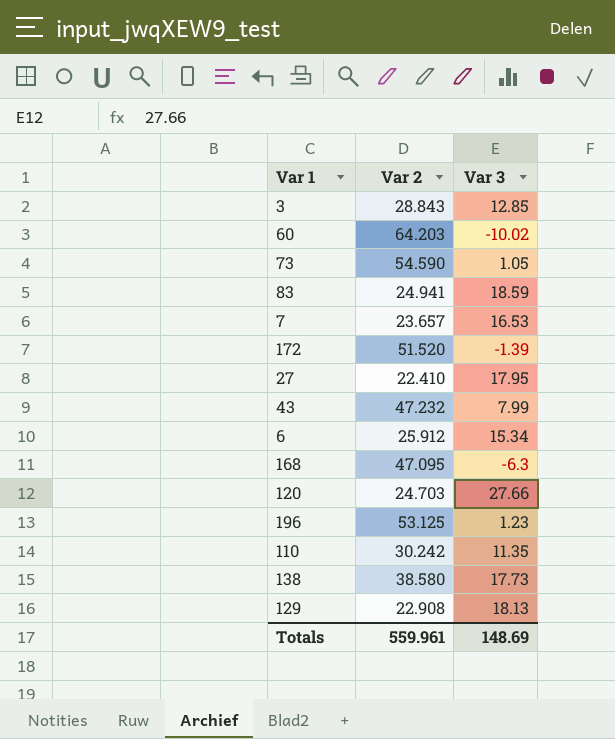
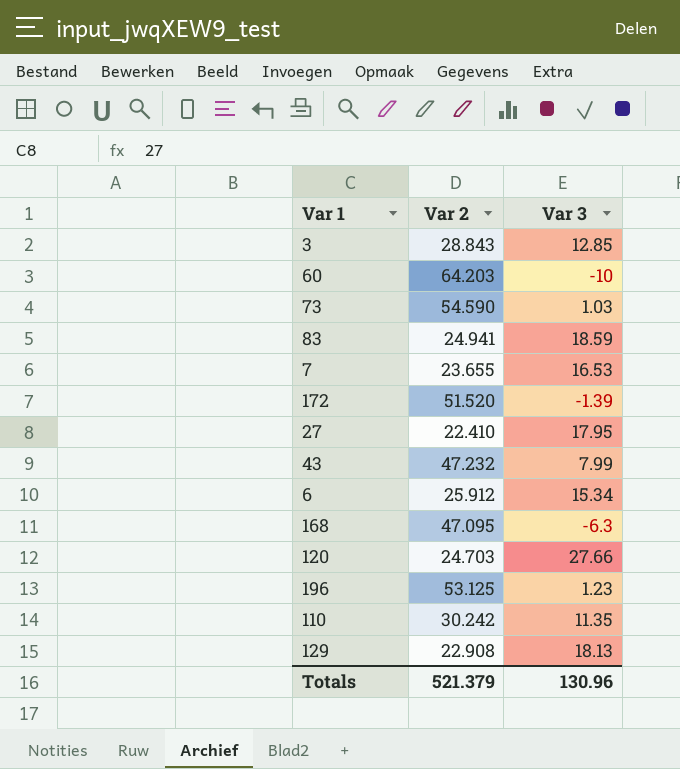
row 138: 38.580 | 17.73 -> none
60 | Var 3: -10.02 -> -10
73 | Var 3: 1.05 -> 1.03
7 | Var 2: 23.657 -> 23.655
Totals | Var 2: 559.961 -> 521.379
Totals | Var 3: 148.69 -> 130.96

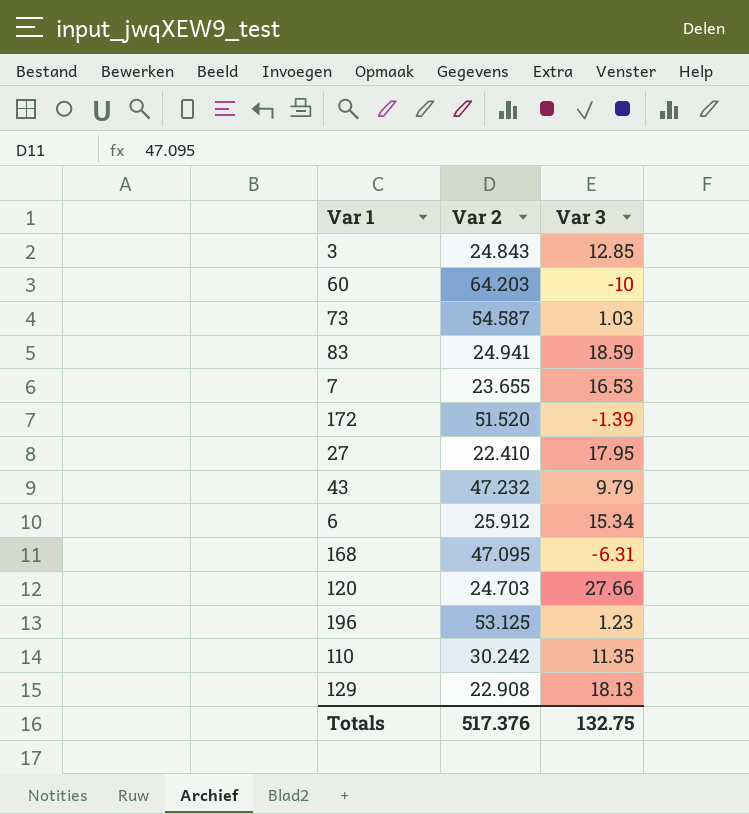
3 | Var 2: 28.843 -> 24.843
73 | Var 2: 54.590 -> 54.587
43 | Var 3: 7.99 -> 9.79
168 | Var 3: -6.3 -> -6.31
Totals | Var 2: 521.379 -> 517.376
Totals | Var 3: 130.96 -> 132.75

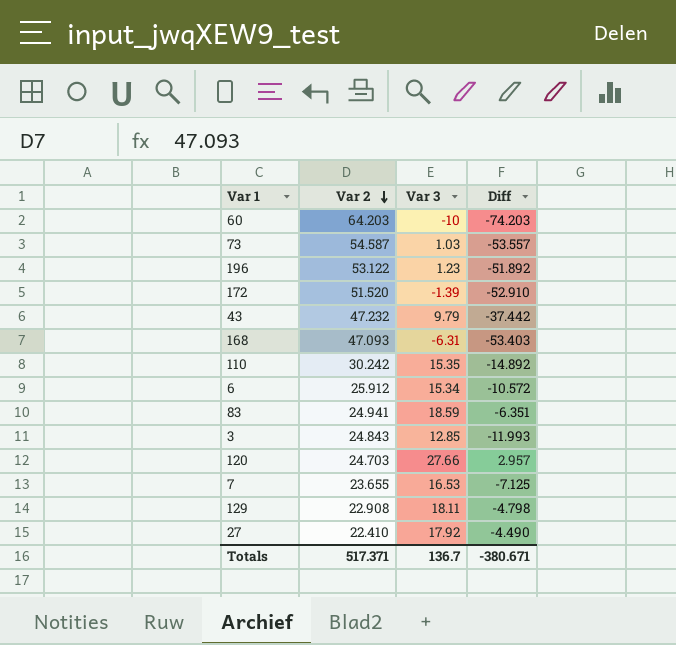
row order: none -> Var 2 descending
column Diff | formula: none -> [Var 3] - [Var 2]
196 | Var 2: 53.125 -> 53.122
168 | Var 2: 47.095 -> 47.093
110 | Var 3: 11.35 -> 15.35
129 | Var 3: 18.13 -> 18.11
27 | Var 3: 17.95 -> 17.92
Totals | Var 2: 517.376 -> 517.371
Totals | Var 3: 132.75 -> 136.7

